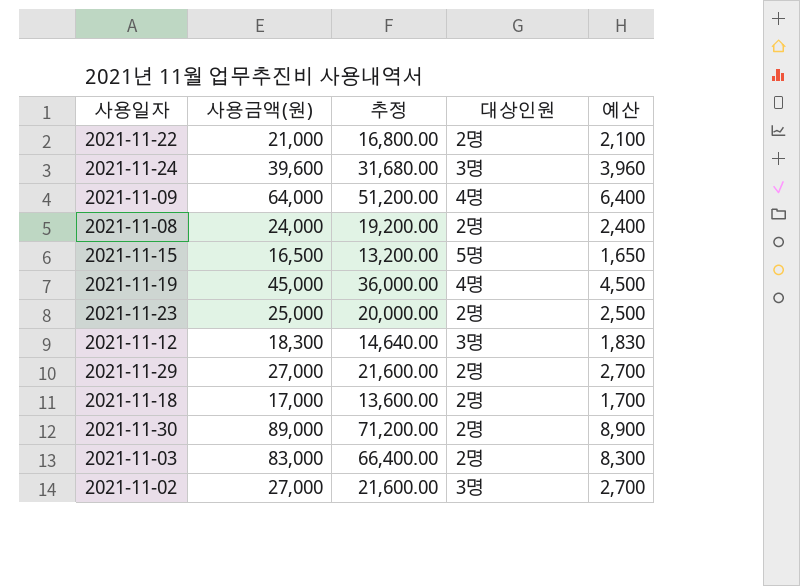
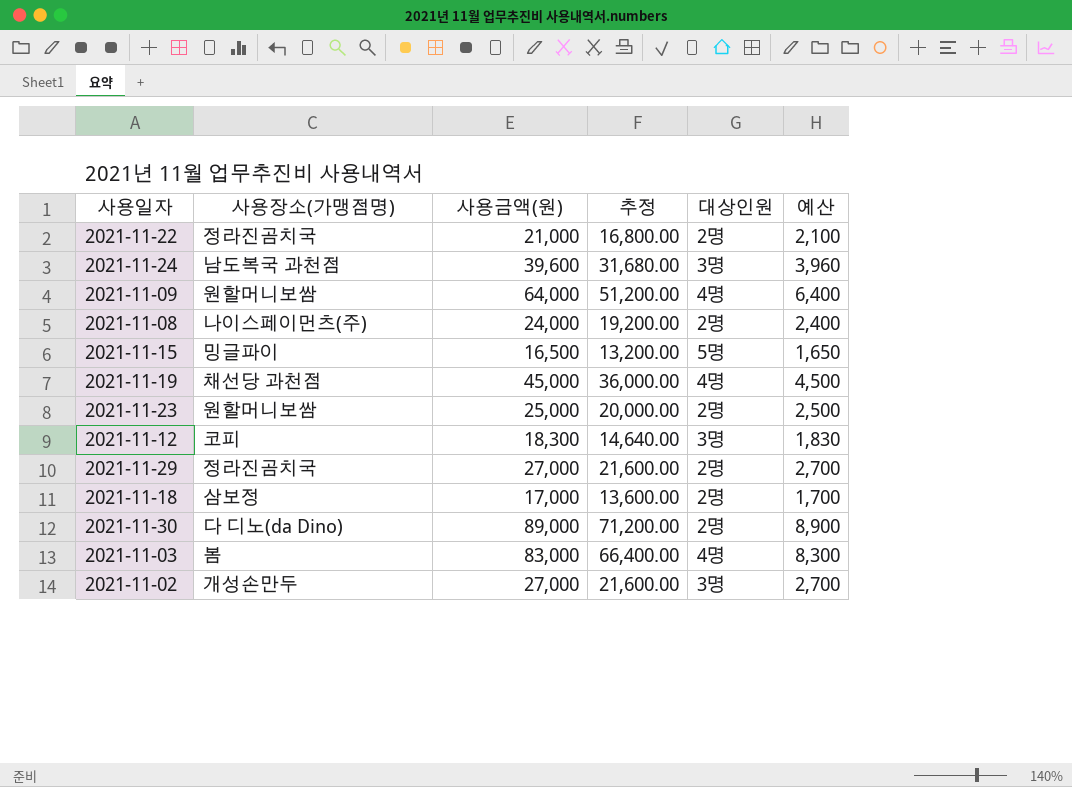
column 사용장소(가맹점명) | position: none -> 2
2021-11-03 | 대상인원: 2명 -> 4명

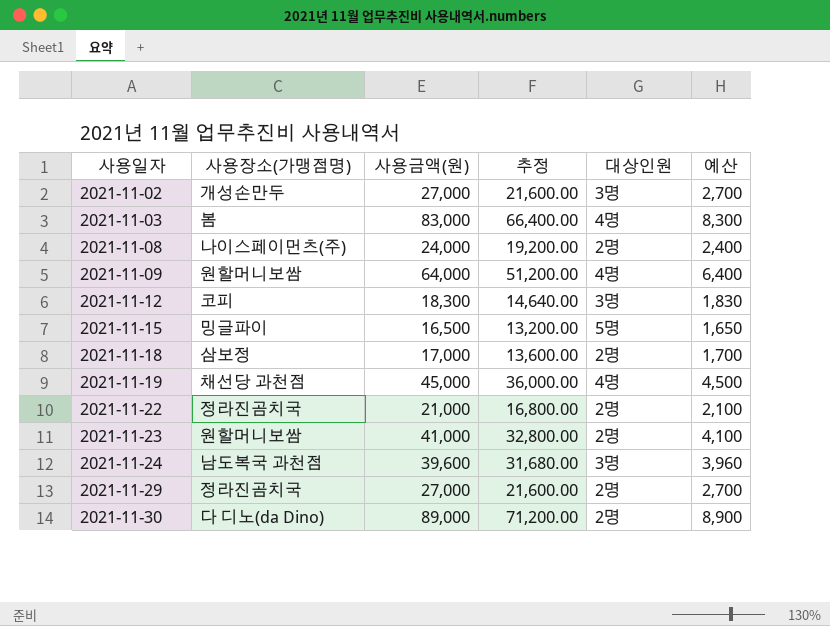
row order: none -> 사용일자 ascending
2021-11-23 | 사용금액(원): 25,000 -> 41,000
2021-11-23 | 추정: 20,000.00 -> 32,800.00
2021-11-23 | 예산: 2,500 -> 4,100

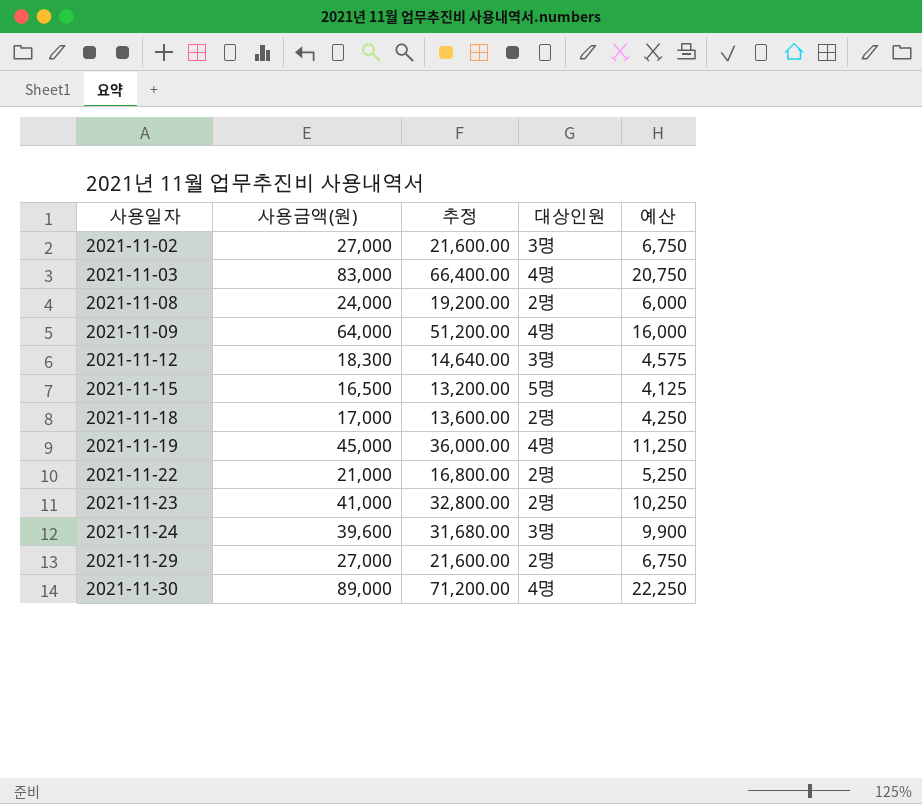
column 사용장소(가맹점명) | position: 2 -> none
column 예산 | formula: [사용금액(원)] * 0.1 -> [사용금액(원)] * 0.25
2021-11-30 | 대상인원: 2명 -> 4명

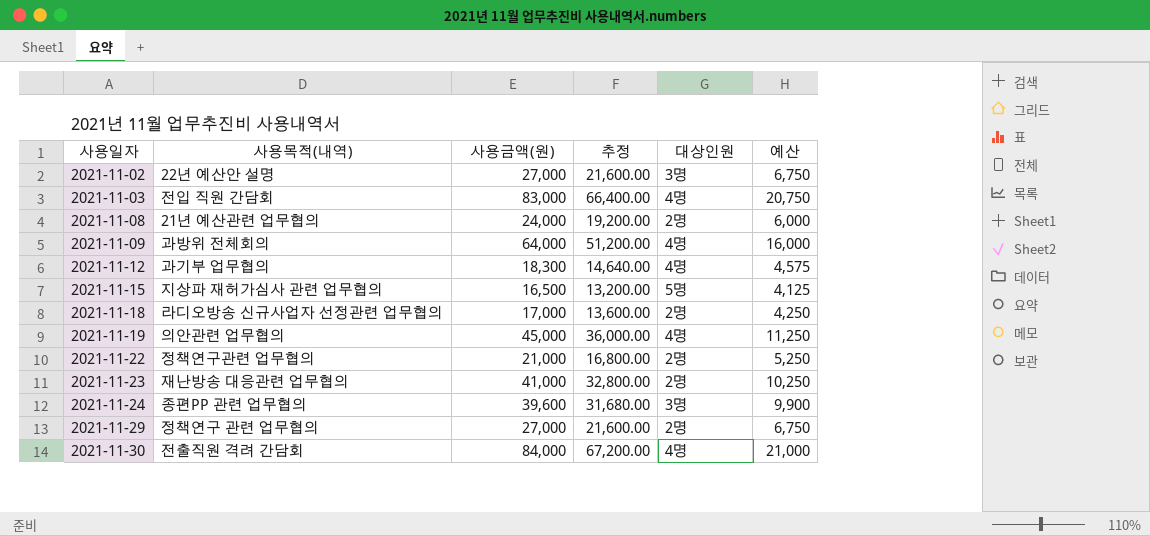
column 사용목적(내역) | position: none -> 2
2021-11-12 | 대상인원: 3명 -> 4명
2021-11-30 | 사용금액(원): 89,000 -> 84,000
2021-11-30 | 추정: 71,200.00 -> 67,200.00
2021-11-30 | 예산: 22,250 -> 21,000

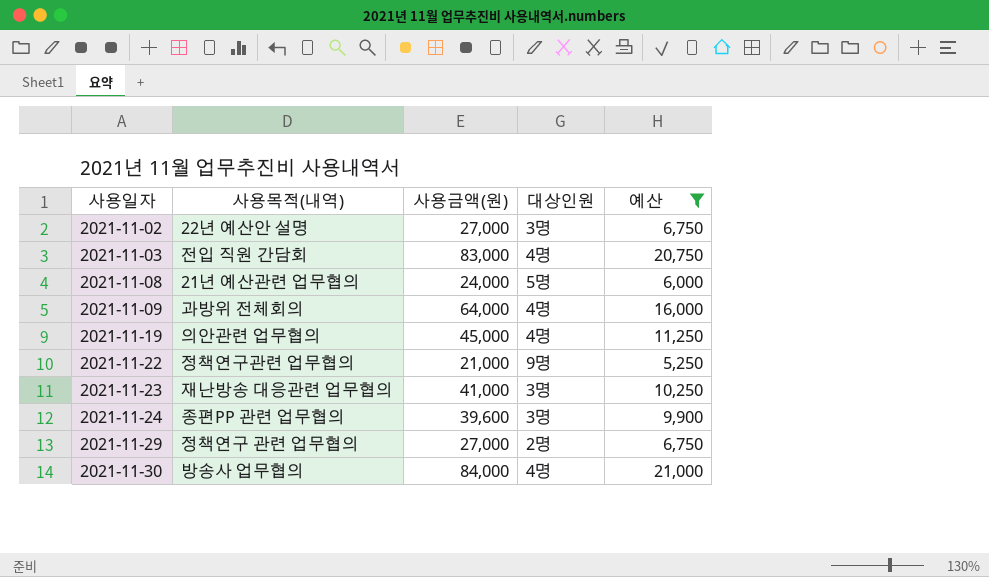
filter: none -> 예산 >= 5,250
column 추정 | formula: [사용금액(원)] * 0.8 -> none
2021-11-08 | 대상인원: 2명 -> 5명
2021-11-22 | 대상인원: 2명 -> 9명
2021-11-23 | 대상인원: 2명 -> 3명
2021-11-30 | 사용목적(내역): 전출직원 격려 간담회 -> 방송사 업무협의

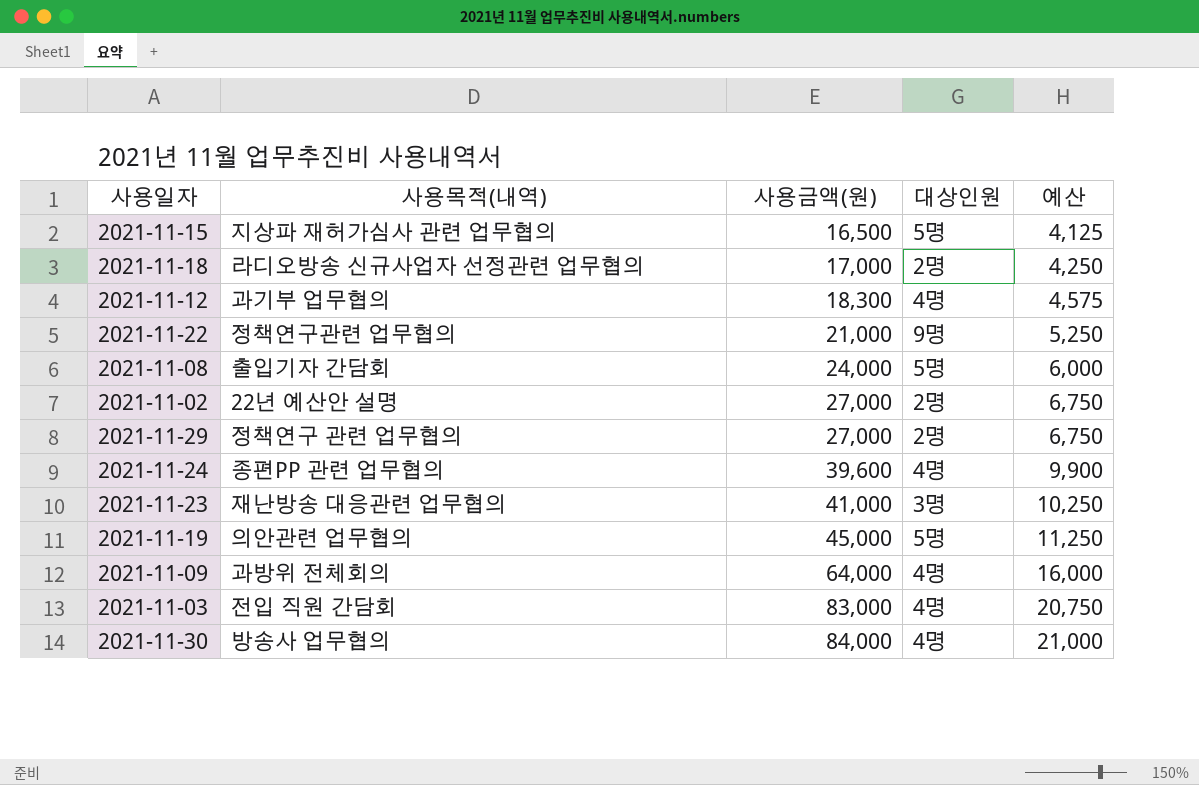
filter: 예산 >= 5,250 -> none
row order: 사용일자 ascending -> 사용금액(원) ascending
2021-11-08 | 사용목적(내역): 21년 예산관련 업무협의 -> 출입기자 간담회
2021-11-02 | 대상인원: 3명 -> 2명
2021-11-24 | 대상인원: 3명 -> 4명
2021-11-19 | 대상인원: 4명 -> 5명

